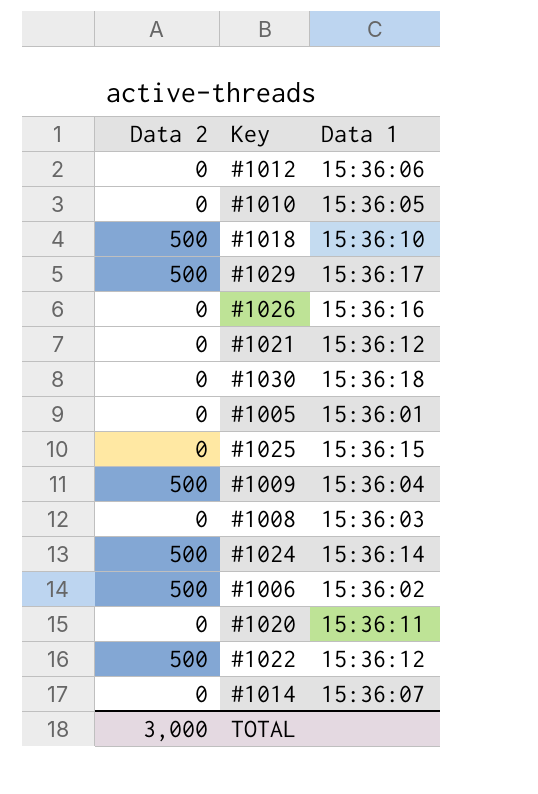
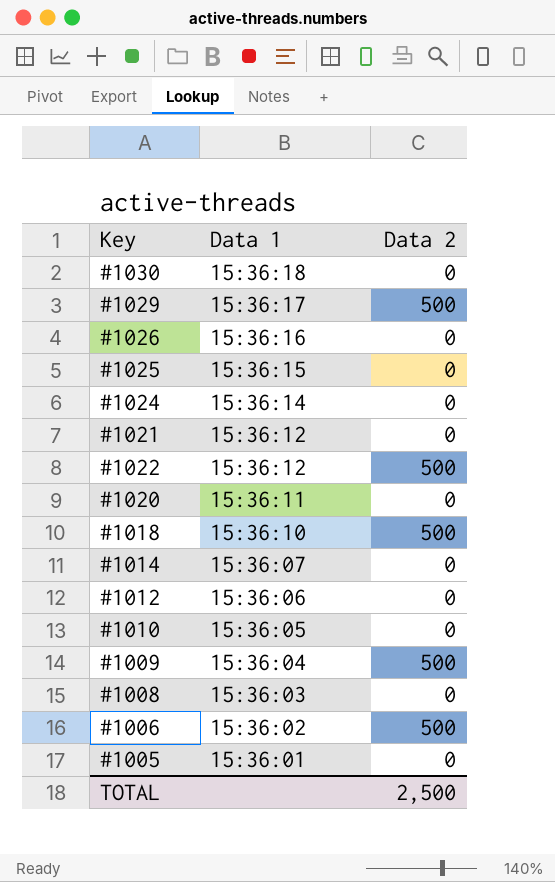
row order: none -> Data 1 descending
column Data 2 | position: 1 -> 3
#1024 | Data 2: 500 -> 0
TOTAL | Data 2: 3,000 -> 2,500

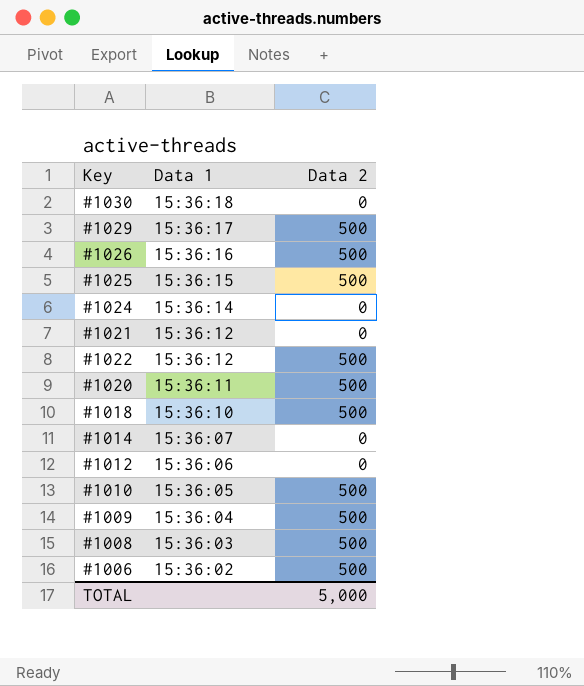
row #1005: 15:36:01 | 0 -> none
#1026 | Data 2: 0 -> 500
#1025 | Data 2: 0 -> 500
#1020 | Data 2: 0 -> 500
#1010 | Data 2: 0 -> 500
#1008 | Data 2: 0 -> 500
TOTAL | Data 2: 2,500 -> 5,000

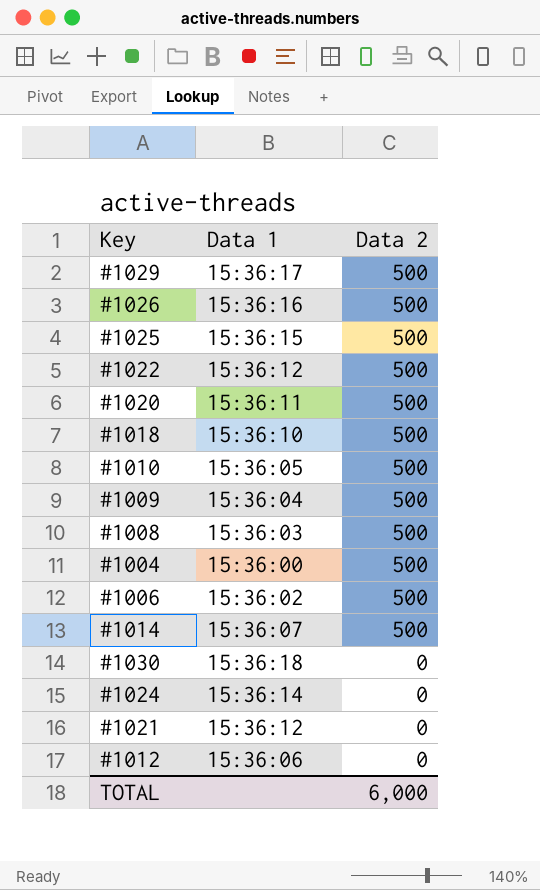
row order: Data 1 descending -> Data 2 descending
row #1004: none -> 15:36:00 | 500
#1014 | Data 2: 0 -> 500
TOTAL | Data 2: 5,000 -> 6,000

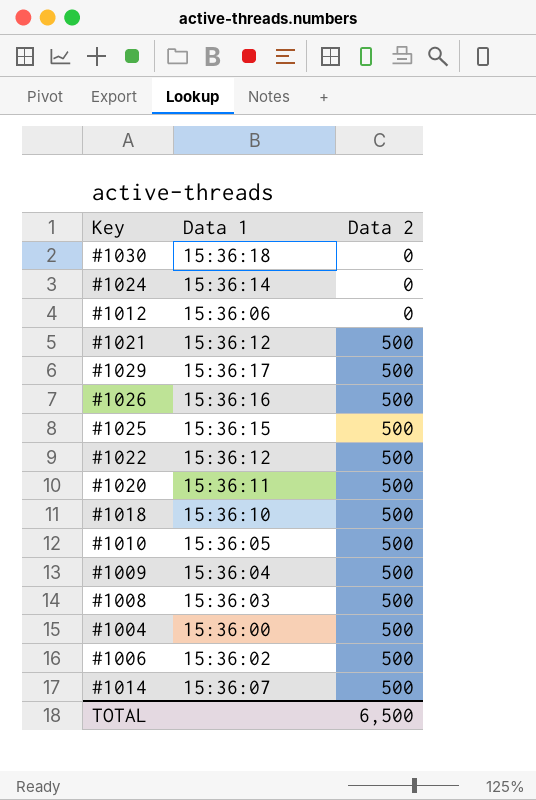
row order: Data 2 descending -> Data 2 ascending
#1021 | Data 2: 0 -> 500
TOTAL | Data 2: 6,000 -> 6,500

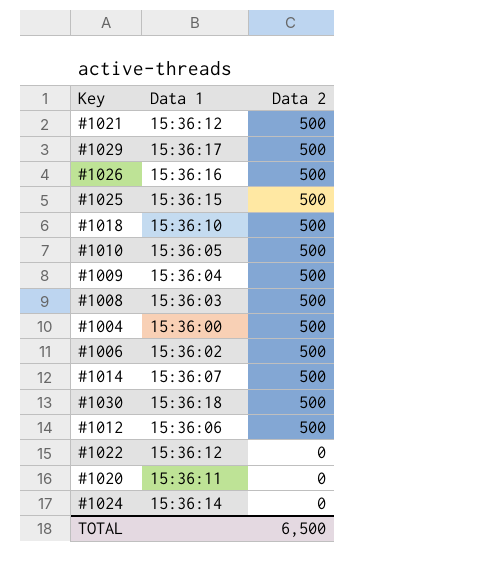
row order: Data 2 ascending -> Data 2 descending
#1030 | Data 2: 0 -> 500
#1012 | Data 2: 0 -> 500
#1022 | Data 2: 500 -> 0
#1020 | Data 2: 500 -> 0

